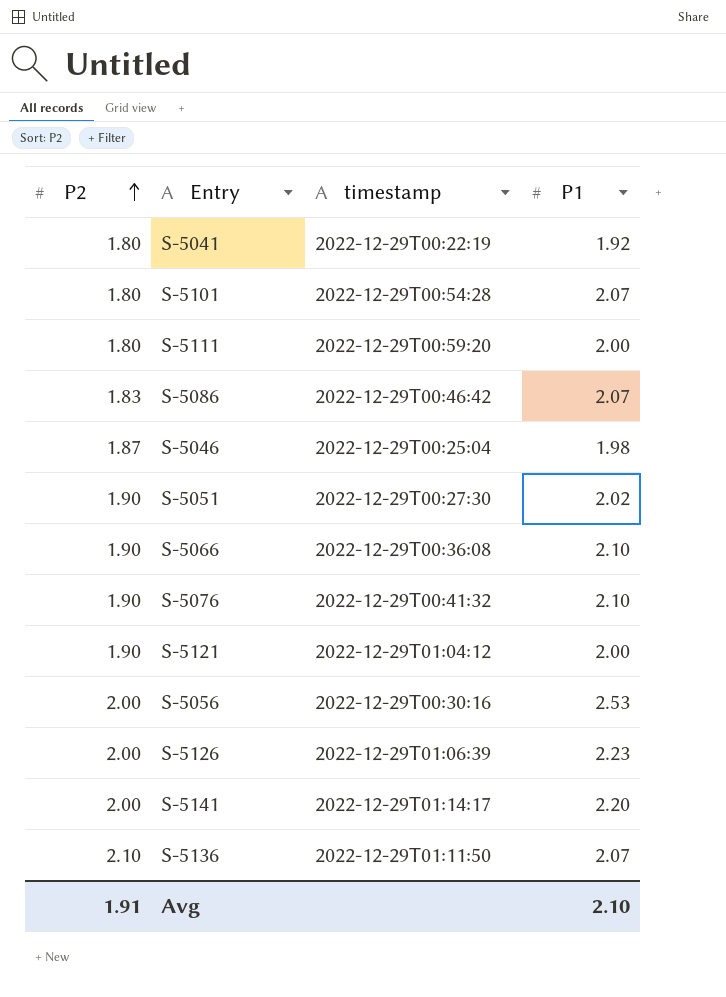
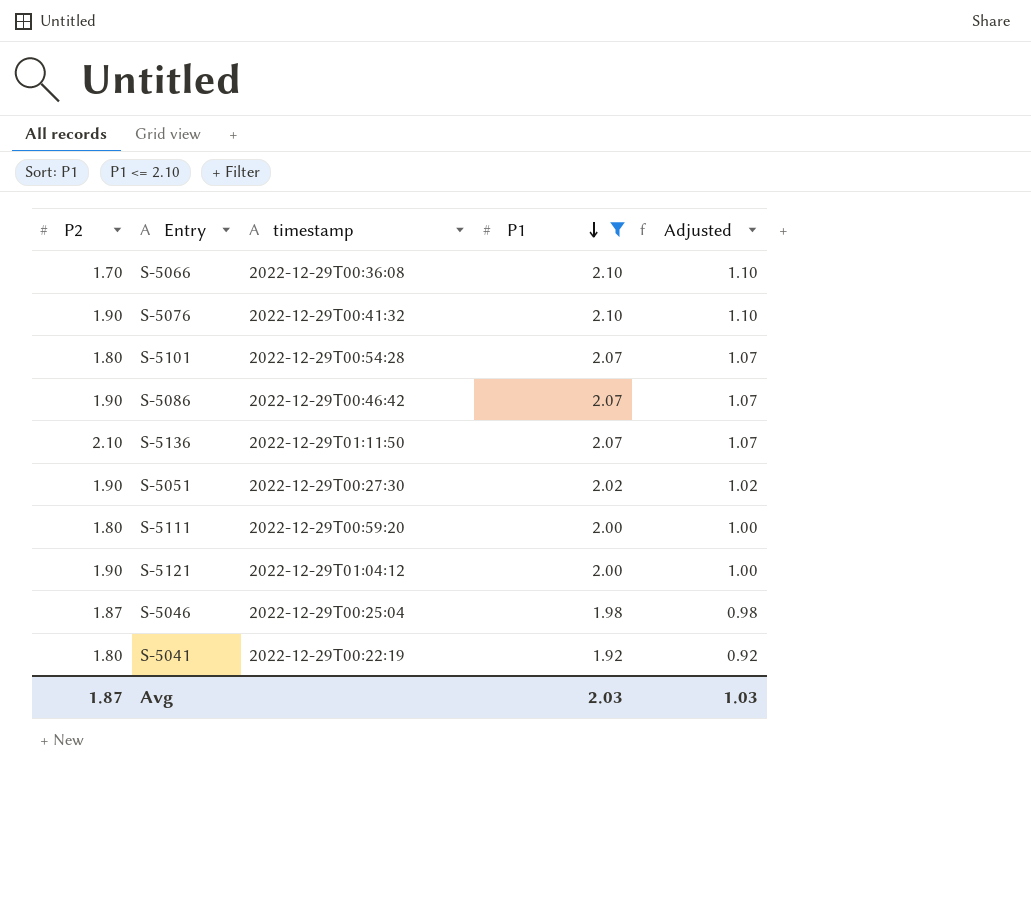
filter: none -> P1 <= 2.10
row order: P2 ascending -> P1 descending
column Adjusted | formula: none -> [P1] - 1
S-5066 | P2: 1.90 -> 1.70
S-5086 | P2: 1.83 -> 1.90
Avg | P2: 1.91 -> 1.87
Avg | P1: 2.10 -> 2.03

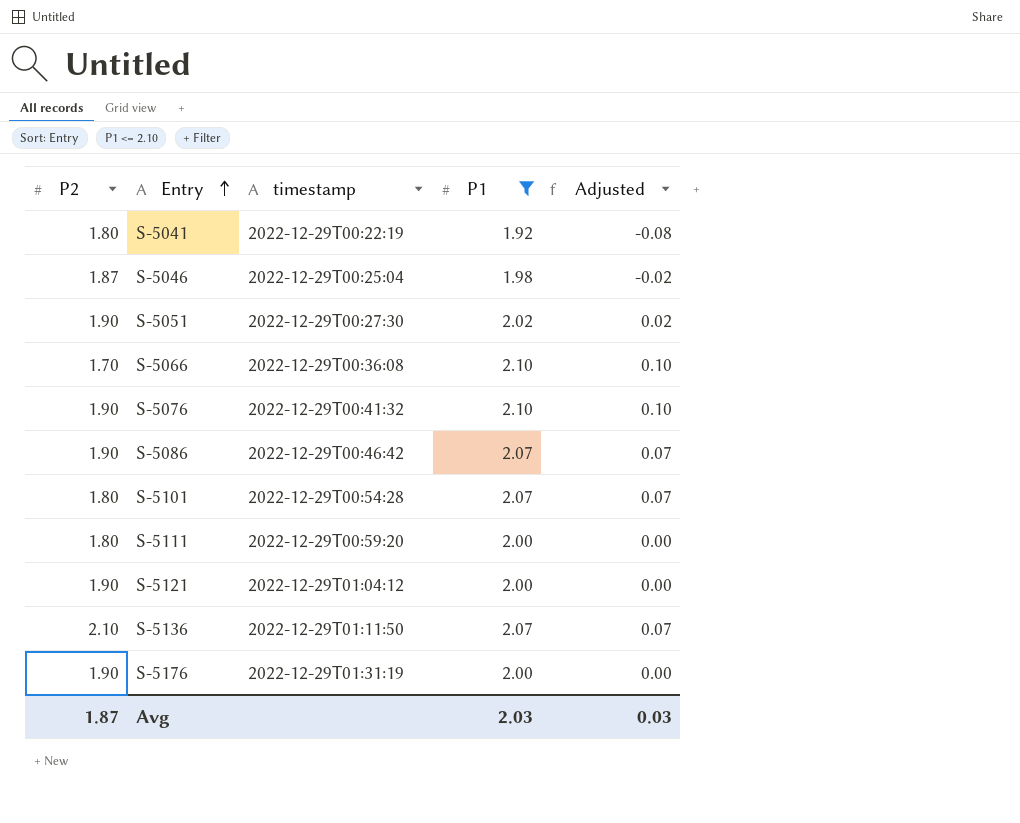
row order: P1 descending -> Entry ascending
column Adjusted | formula: [P1] - 1 -> [P1] - 2
row S-5176: none -> 1.90 | 2022-12-29T01:31:19 | 2.00 | 0.00
Avg | Adjusted: 1.03 -> 0.03

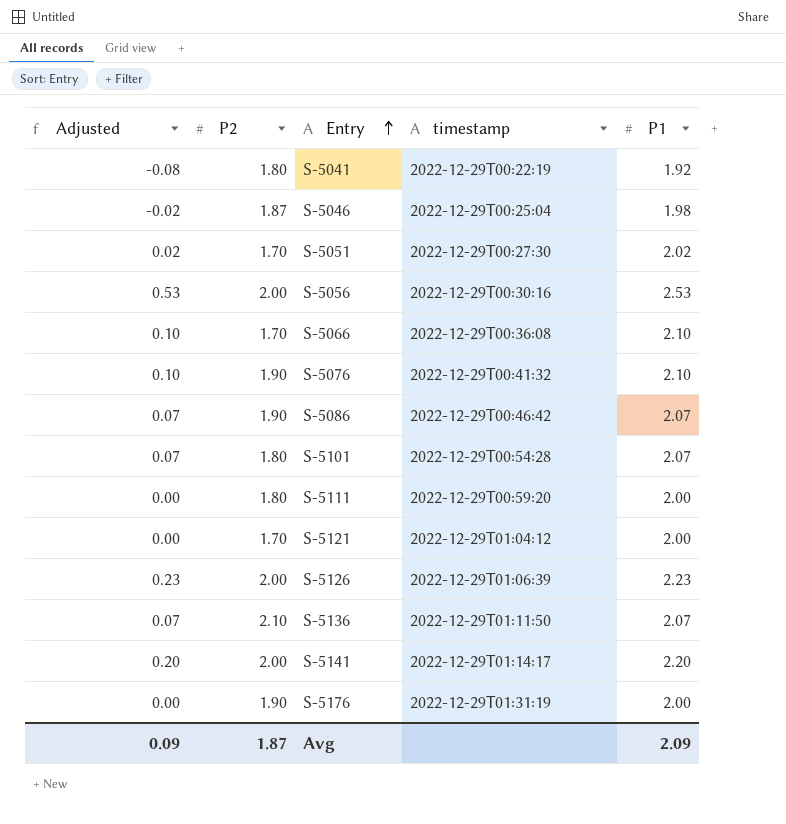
filter: P1 <= 2.10 -> none
column Adjusted | position: 5 -> 1
S-5051 | P2: 1.90 -> 1.70
S-5121 | P2: 1.90 -> 1.70
Avg | Adjusted: 0.03 -> 0.09
Avg | P1: 2.03 -> 2.09

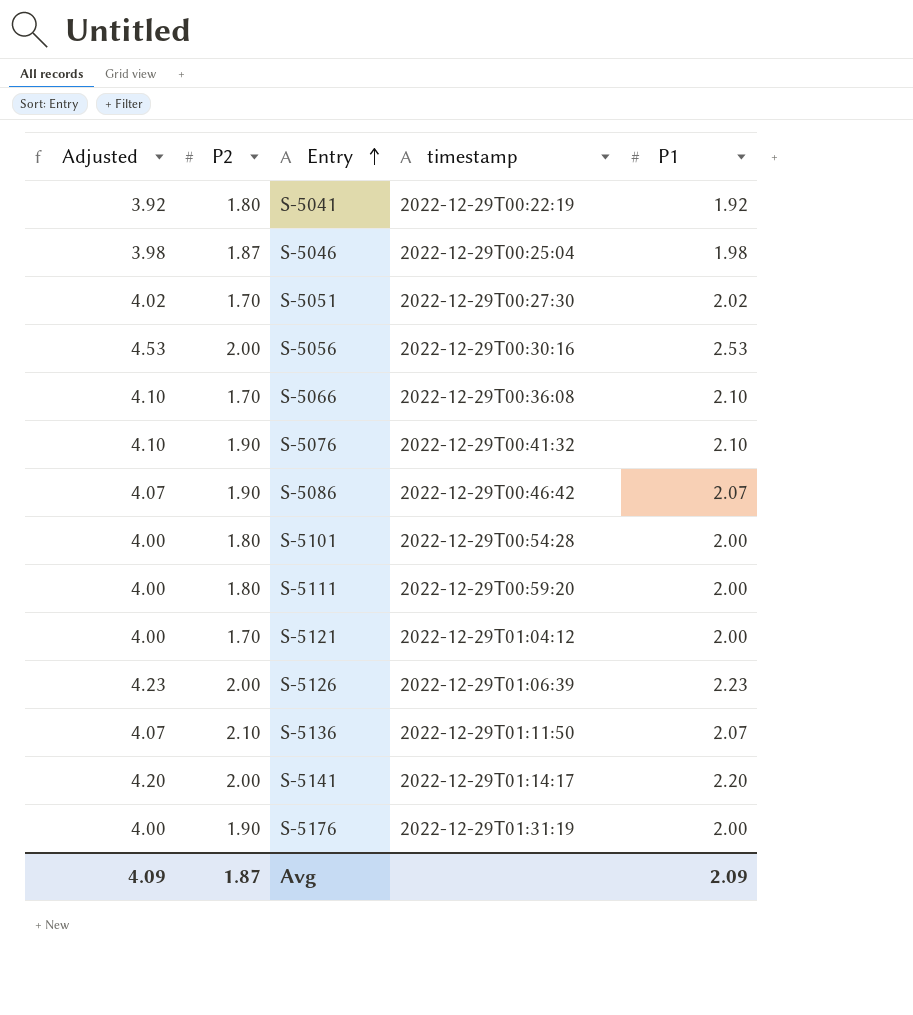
column Adjusted | formula: [P1] - 2 -> [P1] + 2
S-5101 | P1: 2.07 -> 2.00
Avg | Adjusted: 0.09 -> 4.09

